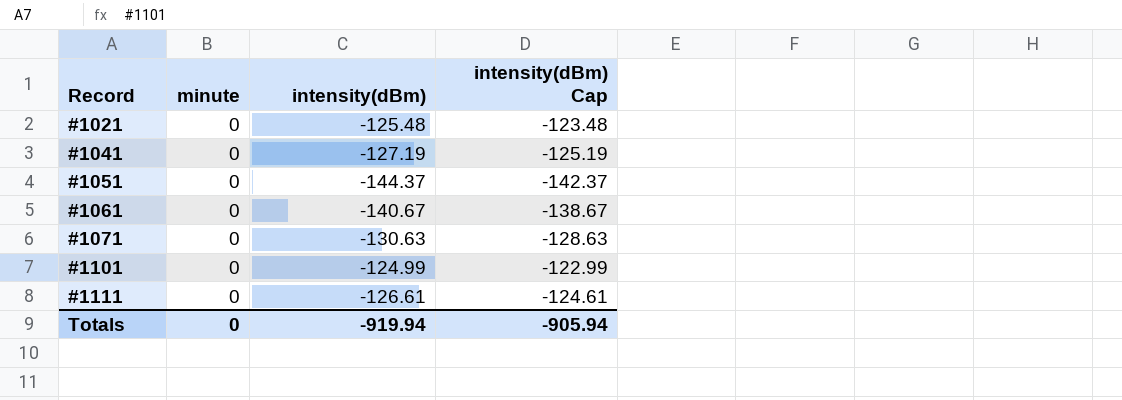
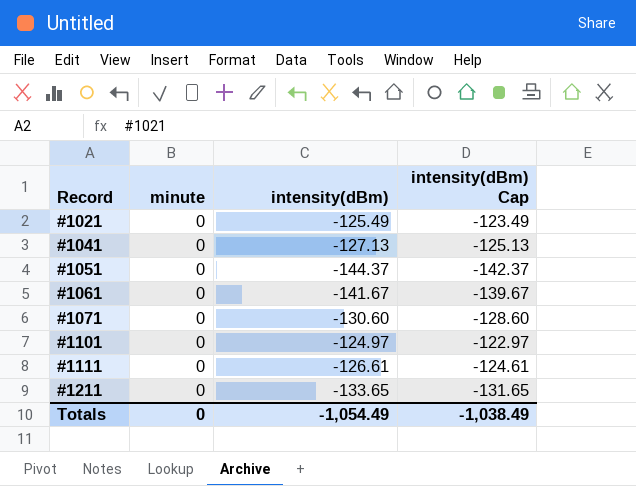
#1021 | intensity(dBm): -125.48 -> -125.49
#1021 | intensity(dBm) Cap: -123.48 -> -123.49
#1041 | intensity(dBm): -127.19 -> -127.13
#1041 | intensity(dBm) Cap: -125.19 -> -125.13
#1061 | intensity(dBm): -140.67 -> -141.67
#1061 | intensity(dBm) Cap: -138.67 -> -139.67
#1071 | intensity(dBm): -130.63 -> -130.60
#1071 | intensity(dBm) Cap: -128.63 -> -128.60
#1101 | intensity(dBm): -124.99 -> -124.97
#1101 | intensity(dBm) Cap: -122.99 -> -122.97
row #1211: none -> 0 | -133.65 | -131.65
Totals | intensity(dBm): -919.94 -> -1,054.49
Totals | intensity(dBm) Cap: -905.94 -> -1,038.49

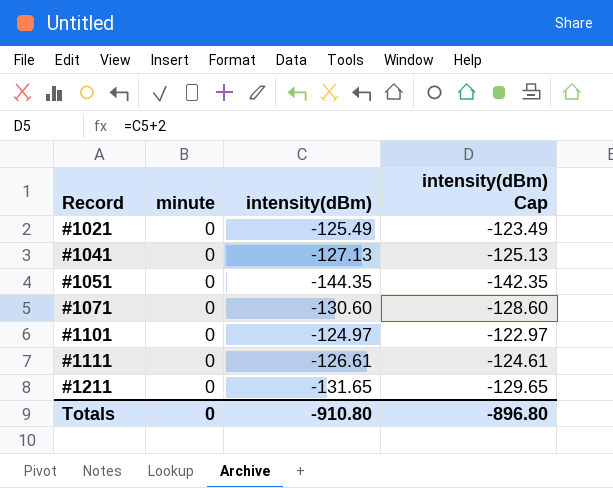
row #1061: 0 | -141.67 | -139.67 -> none
#1051 | intensity(dBm): -144.37 -> -144.35
#1051 | intensity(dBm) Cap: -142.37 -> -142.35
#1211 | intensity(dBm): -133.65 -> -131.65
#1211 | intensity(dBm) Cap: -131.65 -> -129.65
Totals | intensity(dBm): -1,054.49 -> -910.80
Totals | intensity(dBm) Cap: -1,038.49 -> -896.80

